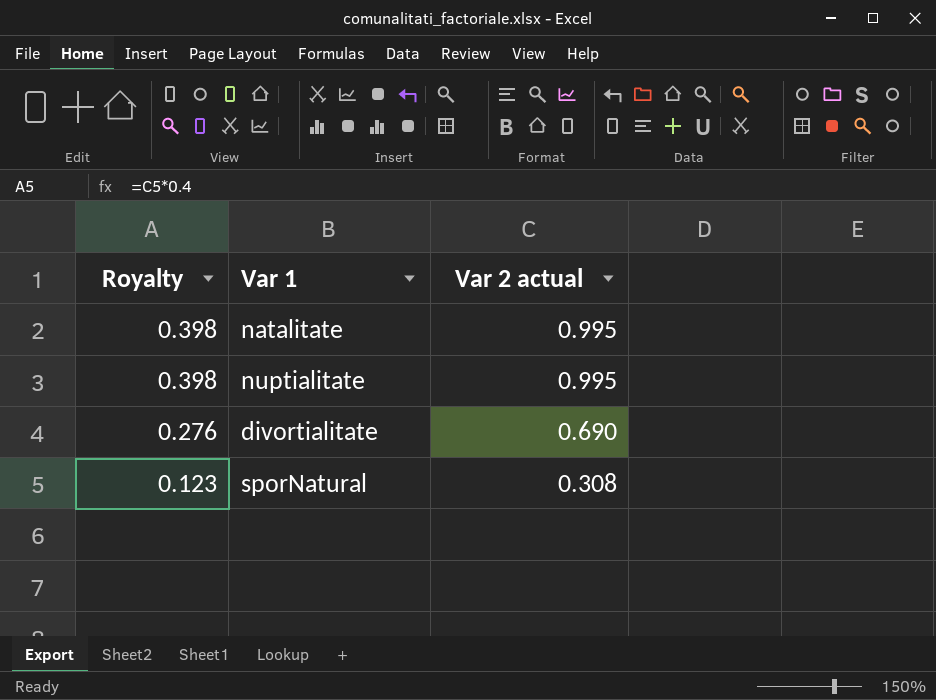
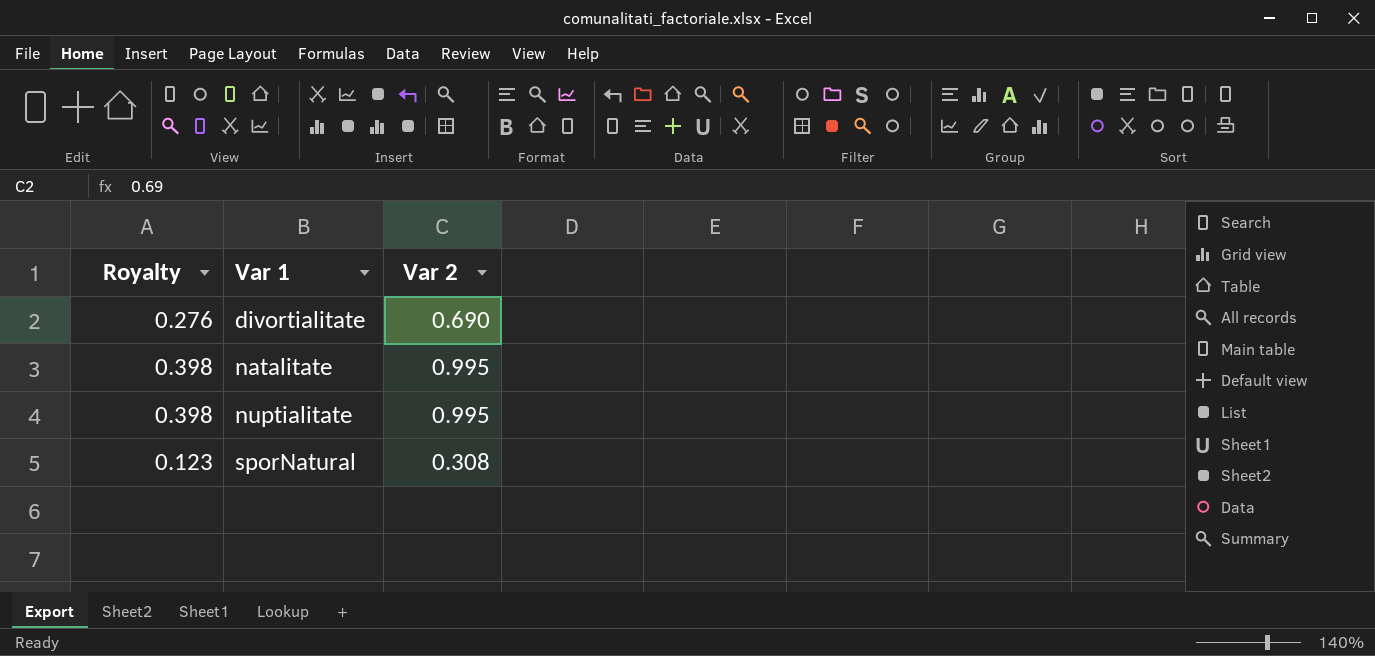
row order: Royalty descending -> Var 1 ascending
column name: Var 2 actual -> Var 2

